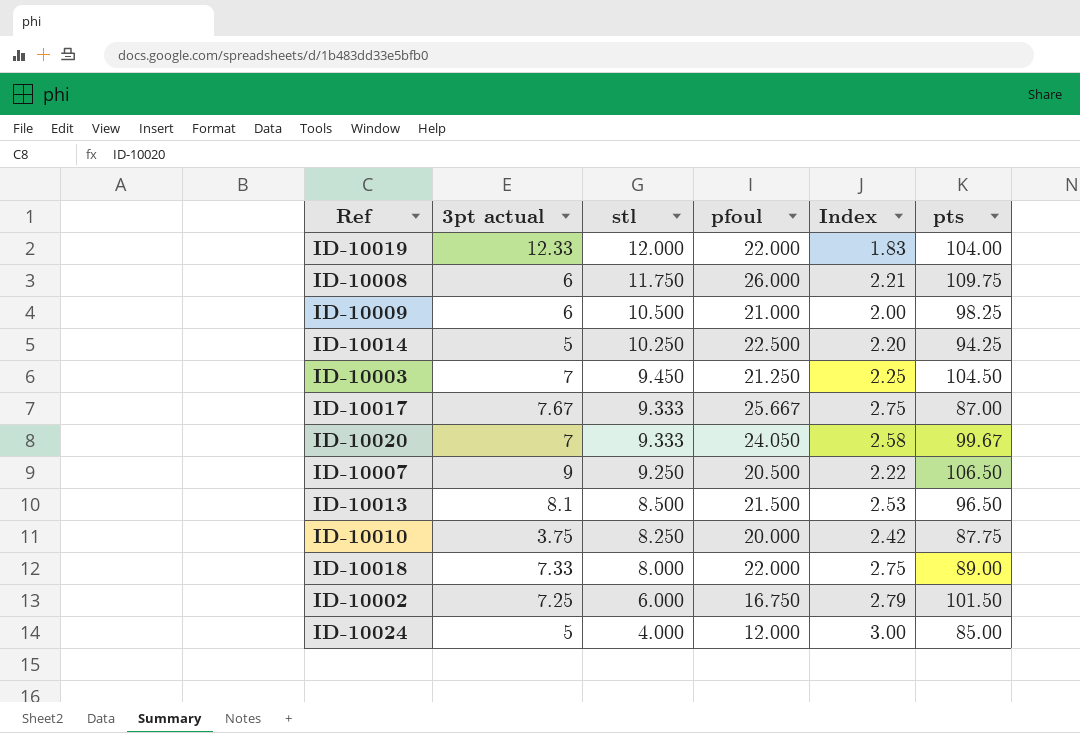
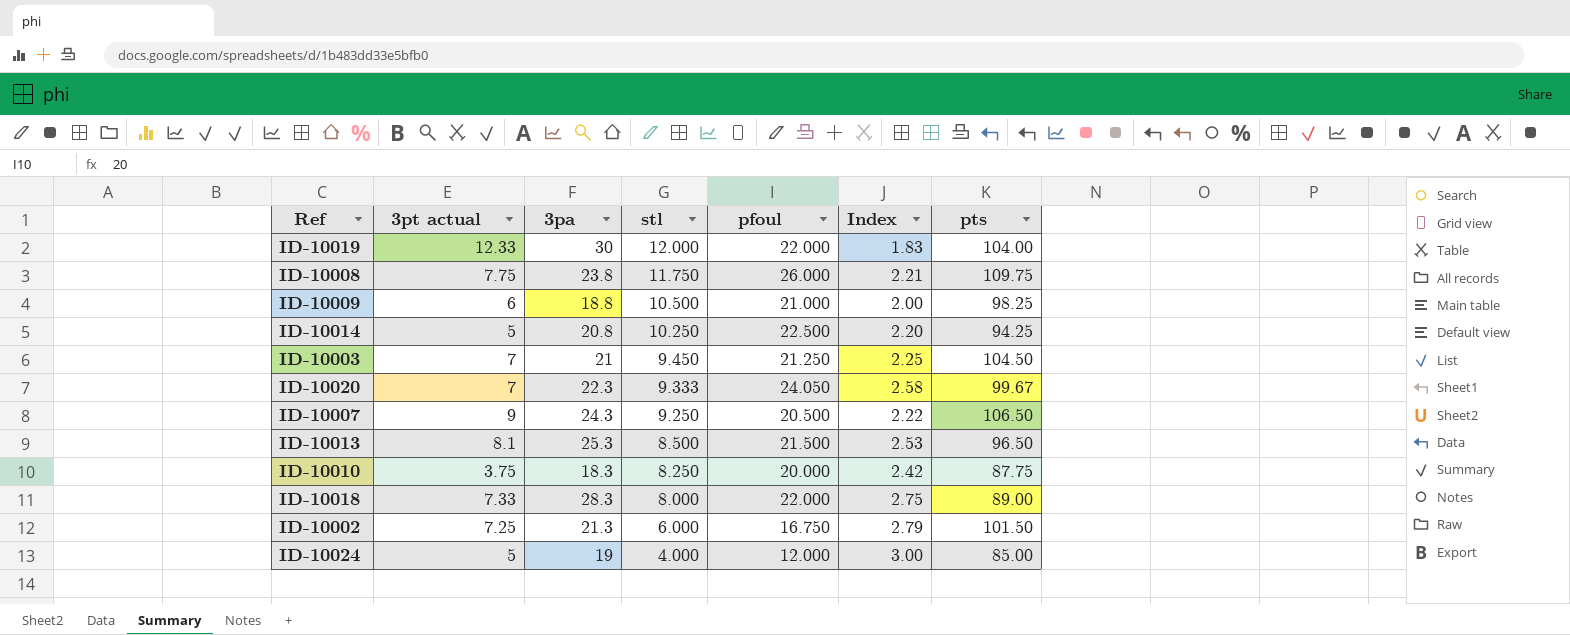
column 3pa | position: none -> 3
row ID-10017: 7.67 | 9.333 | 25.667 | 2.75 | 87.00 -> none
ID-10008 | 3pt actual: 6 -> 7.75

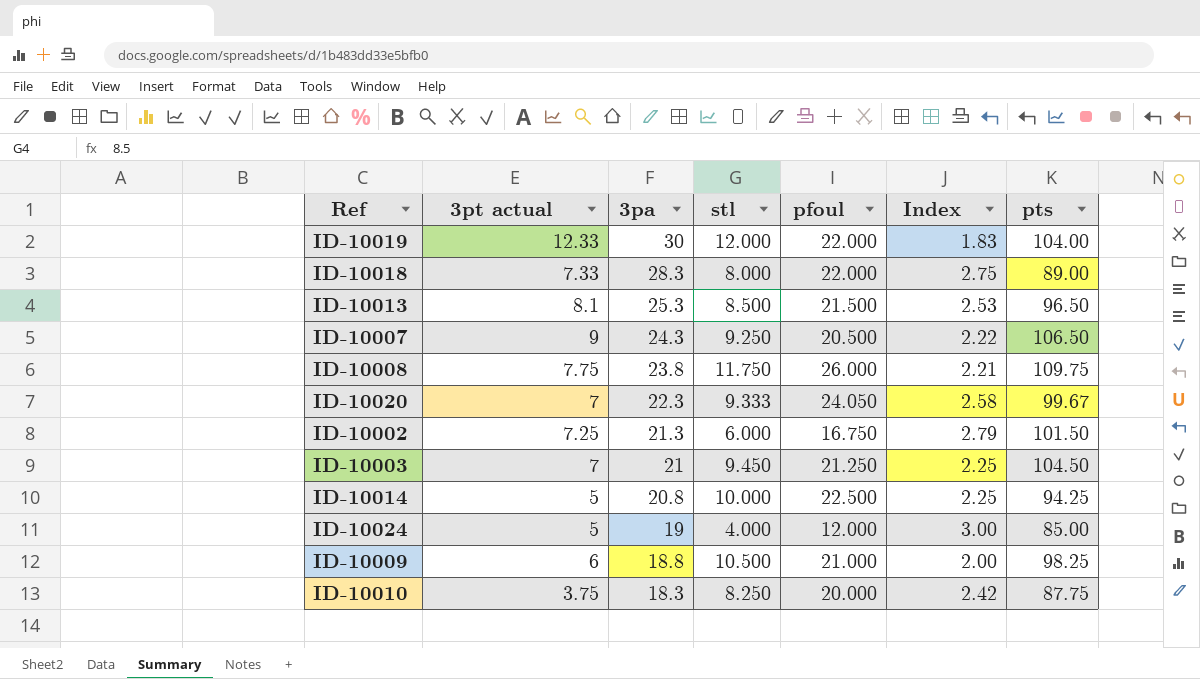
row order: stl descending -> 3pa descending
ID-10014 | stl: 10.250 -> 10.000
ID-10014 | Index: 2.20 -> 2.25

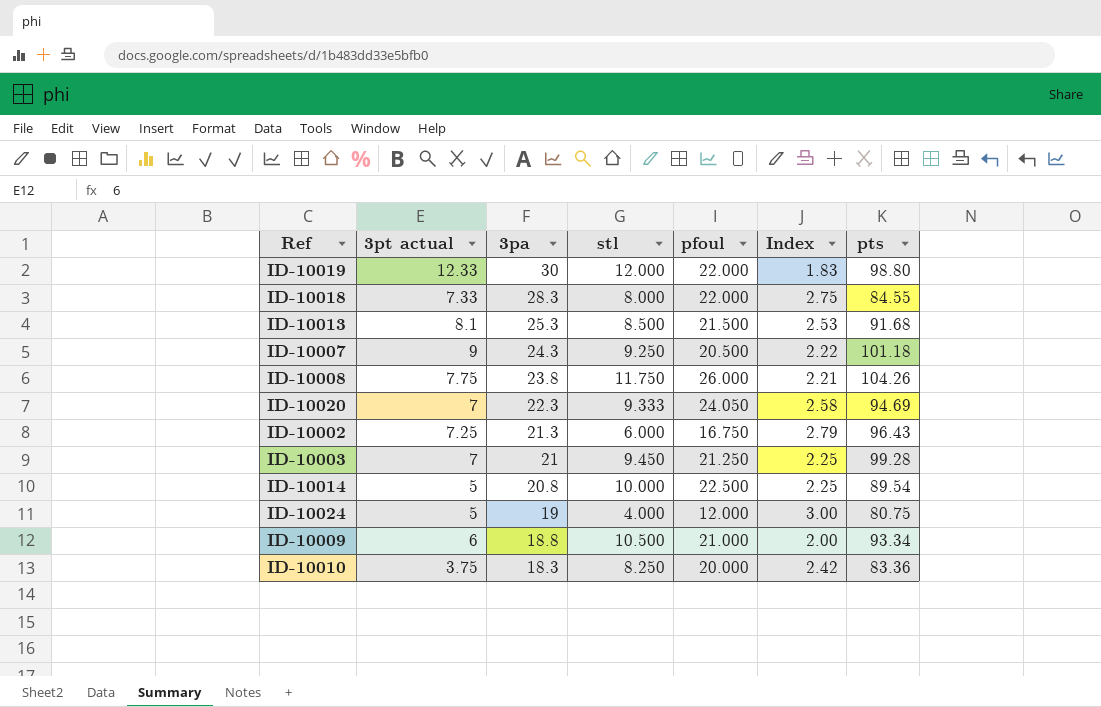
ID-10019 | pts: 104.00 -> 98.80
ID-10018 | pts: 89.00 -> 84.55
ID-10013 | pts: 96.50 -> 91.68
ID-10007 | pts: 106.50 -> 101.18
ID-10008 | pts: 109.75 -> 104.26
ID-10020 | pts: 99.67 -> 94.69
ID-10002 | pts: 101.50 -> 96.43
ID-10003 | pts: 104.50 -> 99.28
ID-10014 | pts: 94.25 -> 89.54
ID-10024 | pts: 85.00 -> 80.75
ID-10009 | pts: 98.25 -> 93.34
ID-10010 | pts: 87.75 -> 83.36

